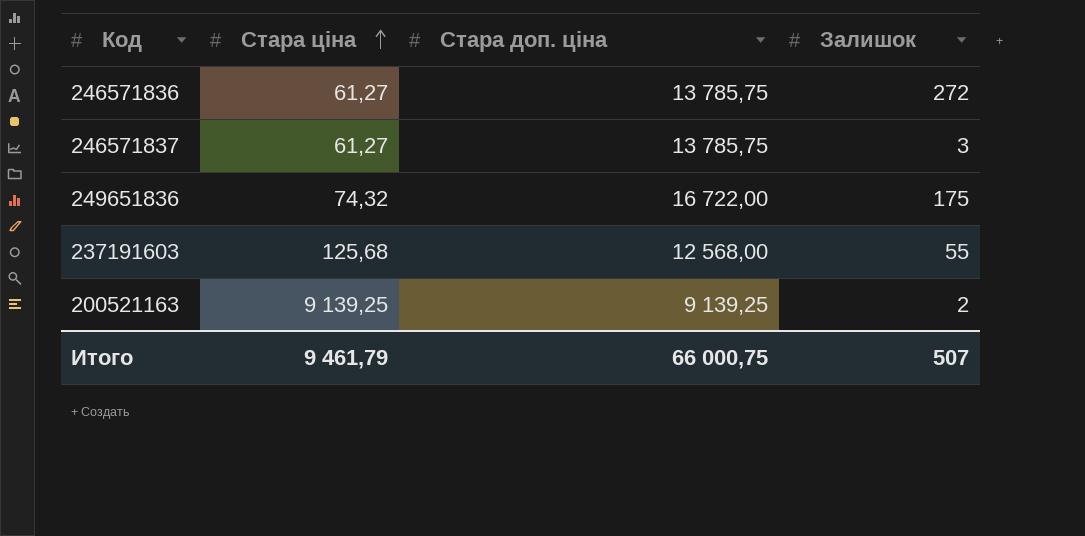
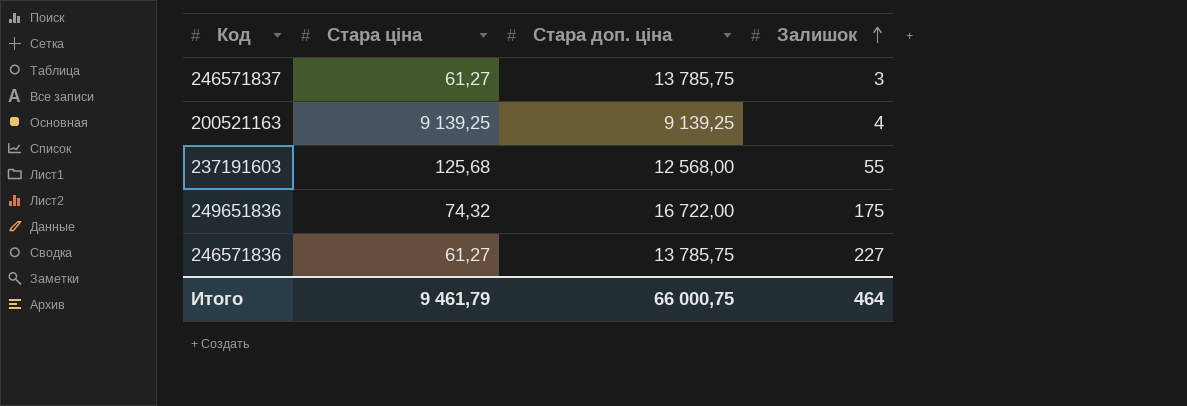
row order: Стара ціна ascending -> Залишок ascending
200521163 | Залишок: 2 -> 4
246571836 | Залишок: 272 -> 227
Итого | Залишок: 507 -> 464

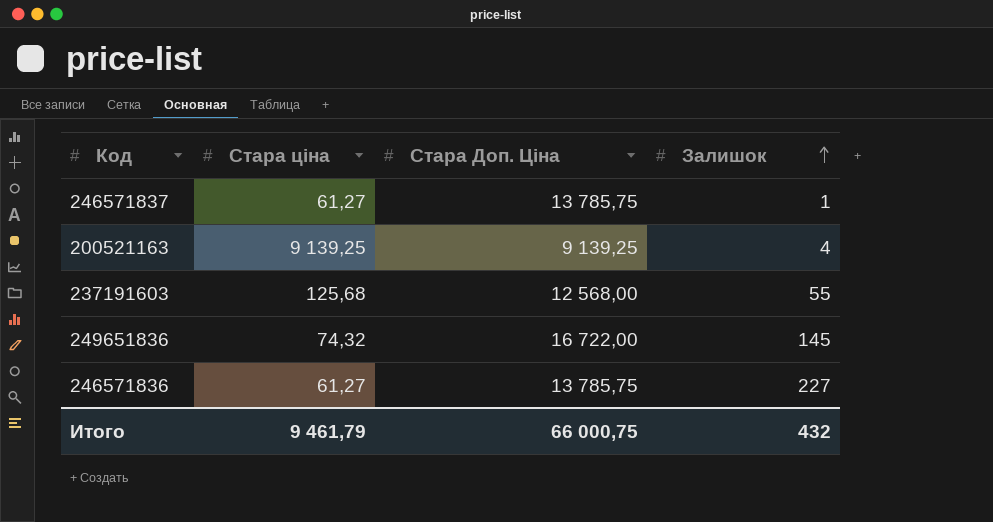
column name: Стара доп. ціна -> Стара Доп. Ціна
246571837 | Залишок: 3 -> 1
249651836 | Залишок: 175 -> 145
Итого | Залишок: 464 -> 432

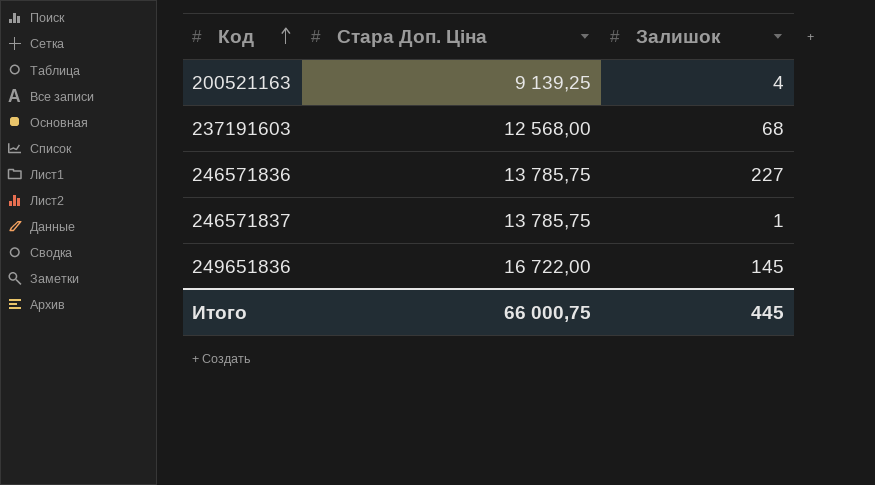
row order: Залишок ascending -> Код ascending
column Стара ціна | position: 2 -> none
237191603 | Залишок: 55 -> 68
Итого | Залишок: 432 -> 445

